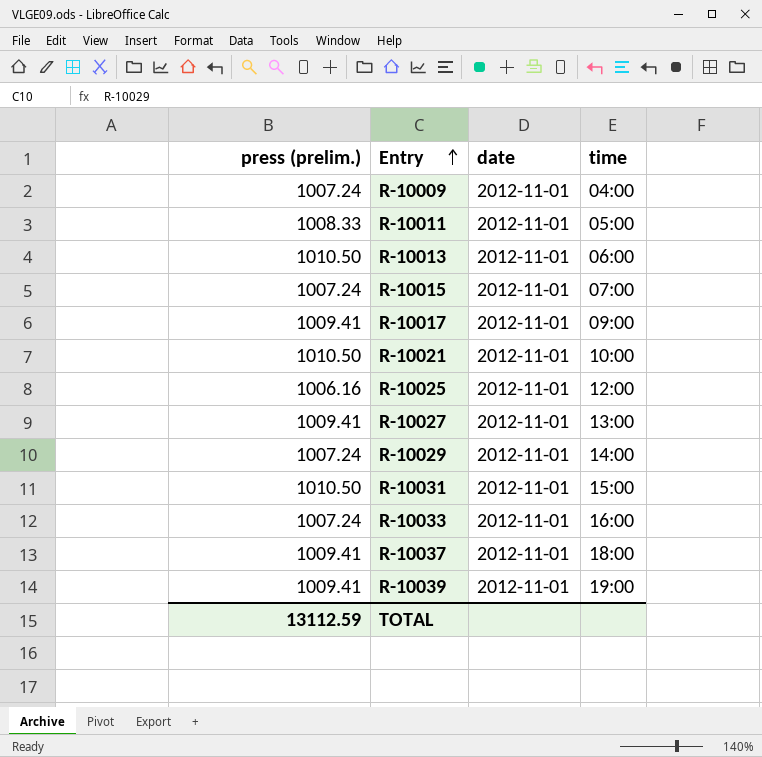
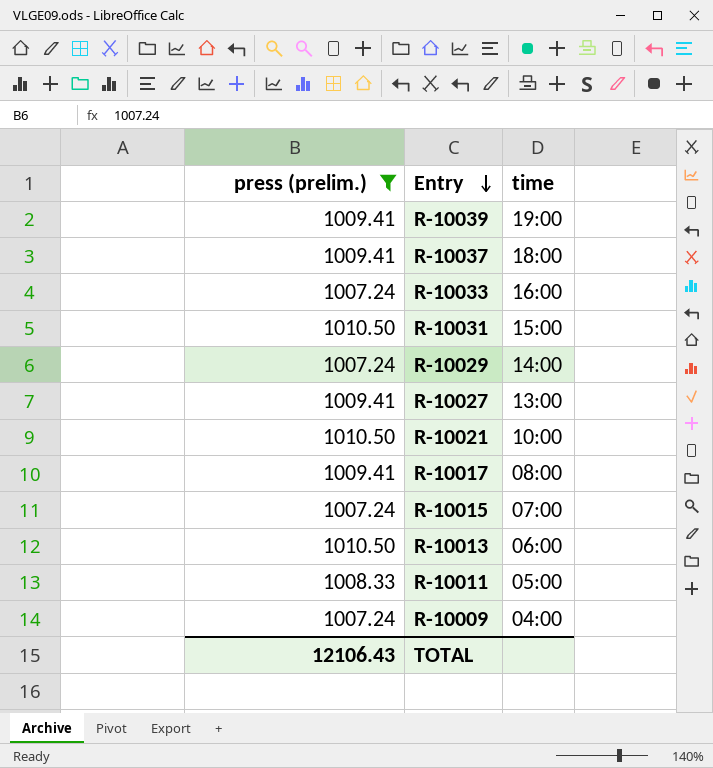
filter: none -> press (prelim.) != 1006.16
row order: Entry ascending -> Entry descending
column date | position: 3 -> none
R-10017 | time: 09:00 -> 08:00
TOTAL | press (prelim.): 13112.59 -> 12106.43

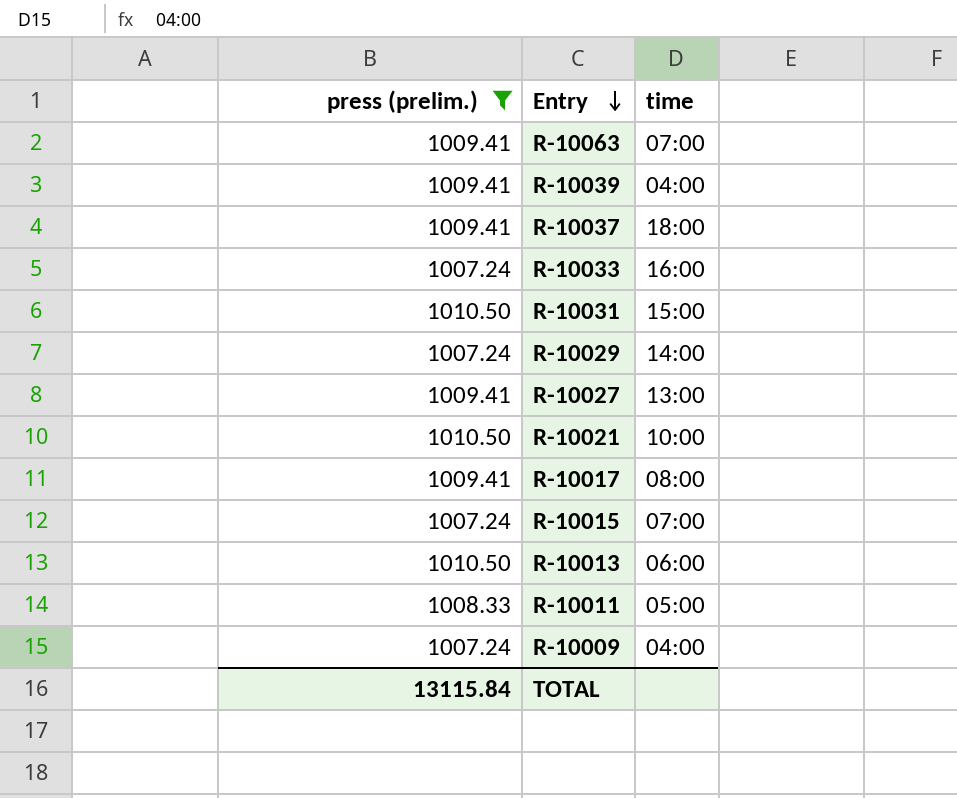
row R-10063: none -> 1009.41 | 07:00
R-10039 | time: 19:00 -> 04:00
TOTAL | press (prelim.): 12106.43 -> 13115.84

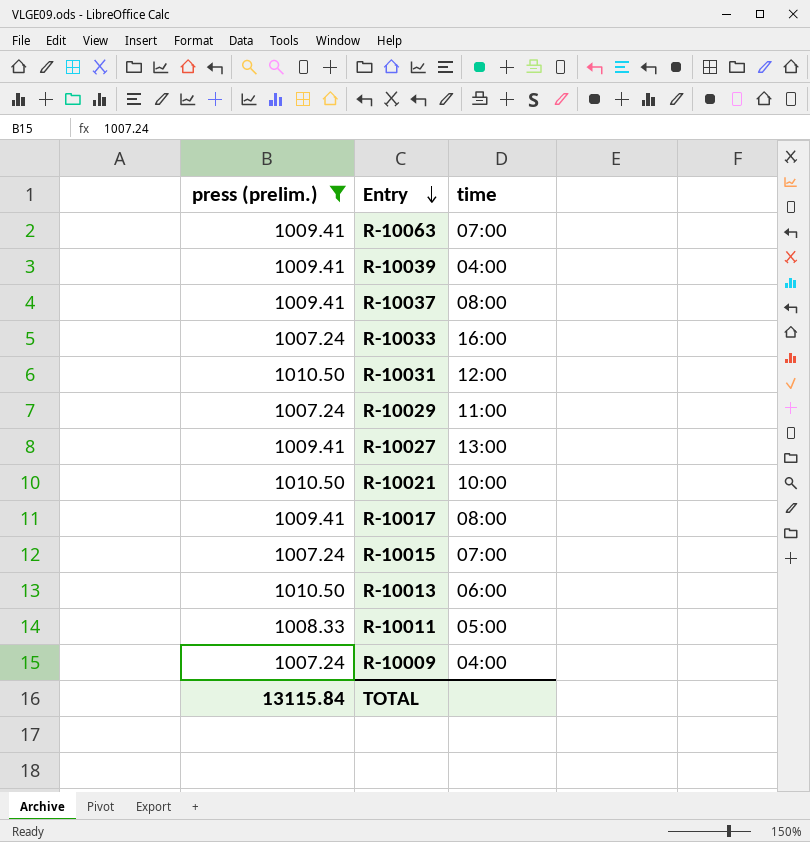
R-10037 | time: 18:00 -> 08:00
R-10031 | time: 15:00 -> 12:00
R-10029 | time: 14:00 -> 11:00

